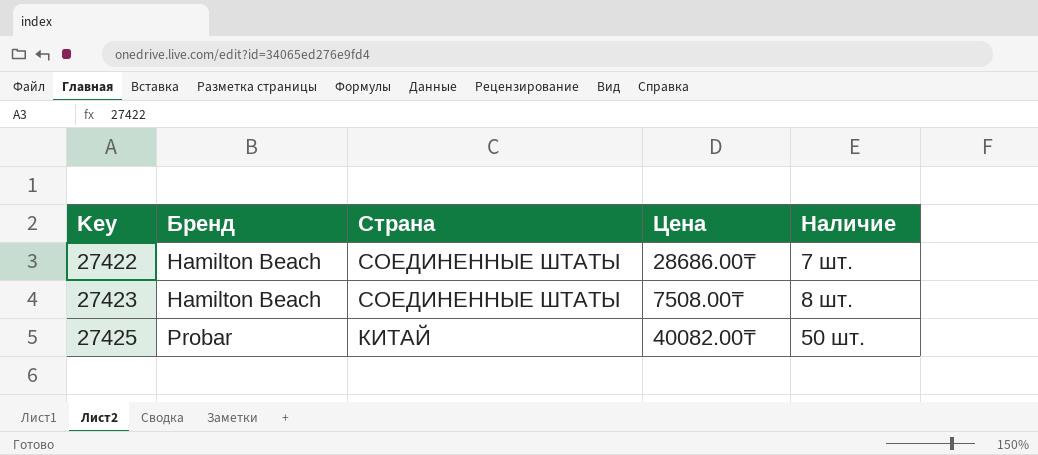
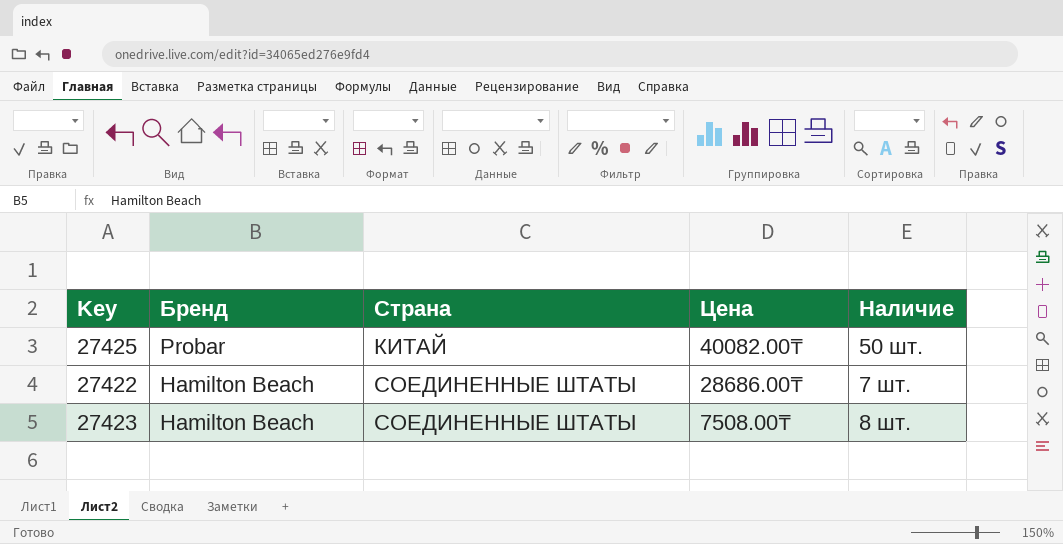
row order: Key ascending -> Бренд descending

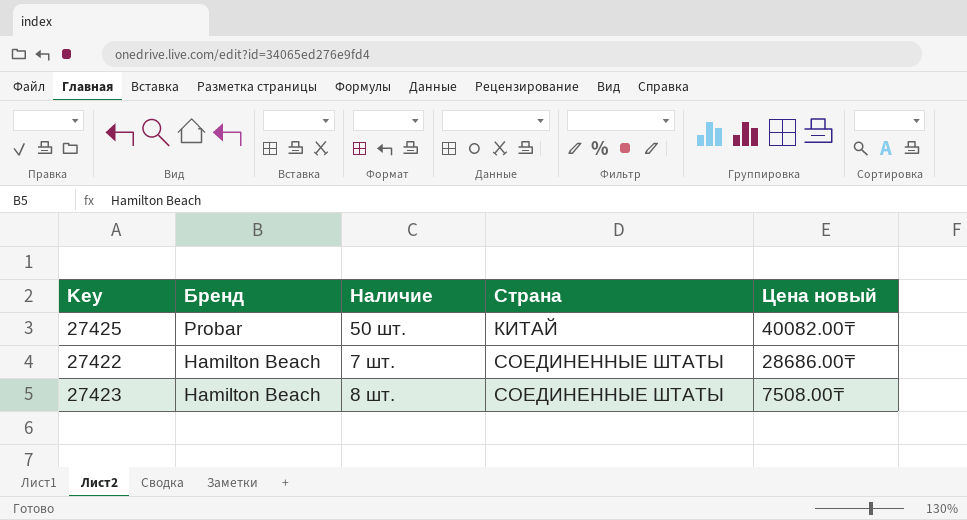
column Наличие | position: 5 -> 3
column name: Цена -> Цена новый

